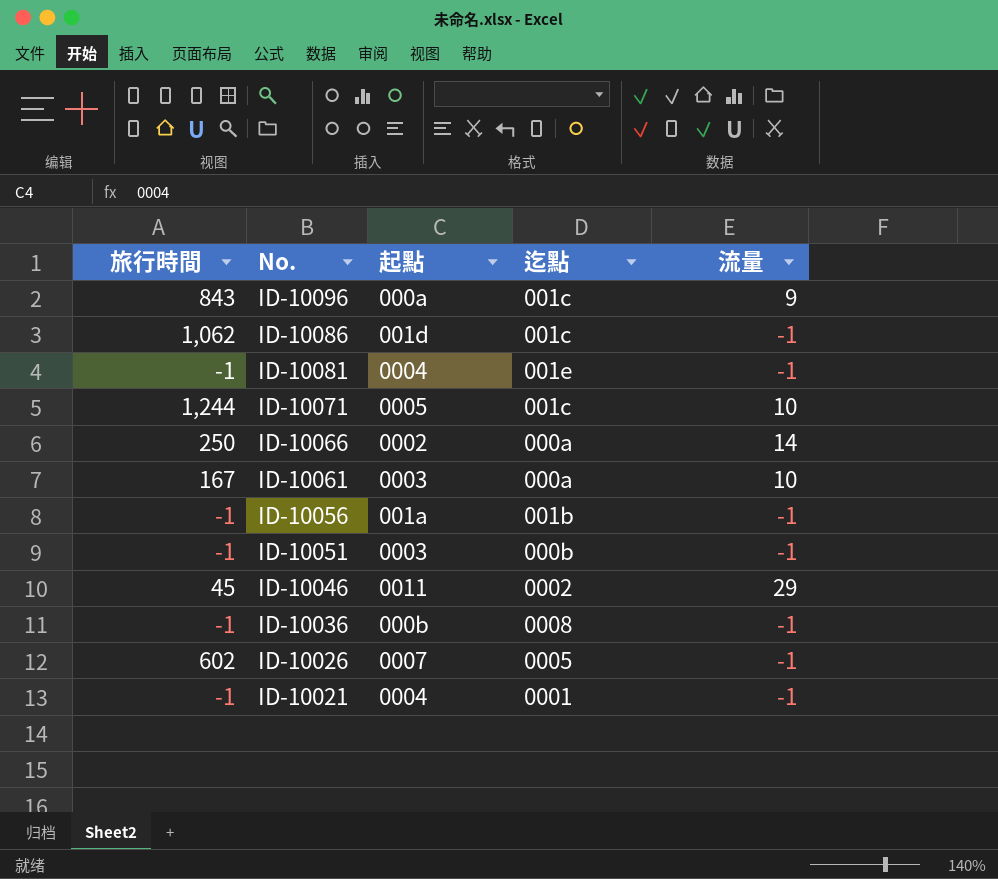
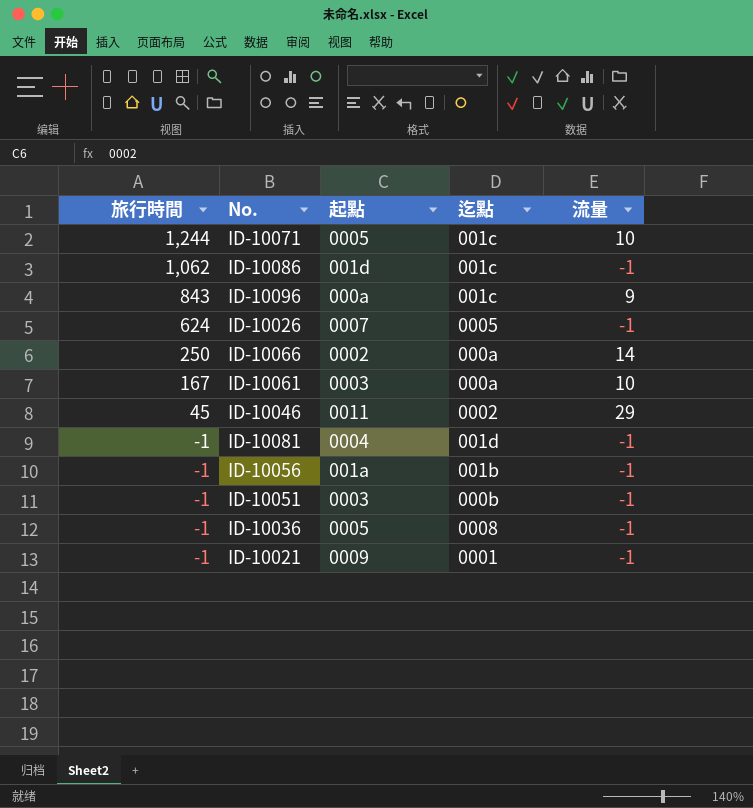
row order: No. descending -> 旅行時間 descending
ID-10026 | 旅行時間: 602 -> 624
ID-10081 | 迄點: 001e -> 001d
ID-10036 | 起點: 000b -> 0005
ID-10021 | 起點: 0004 -> 0009

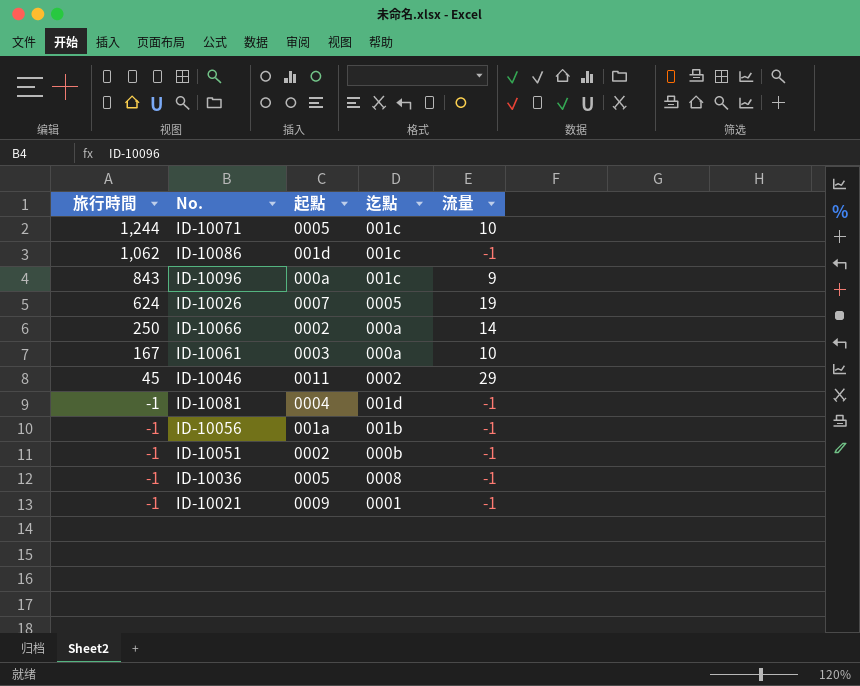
ID-10026 | 流量: -1 -> 19
ID-10051 | 起點: 0003 -> 0002

